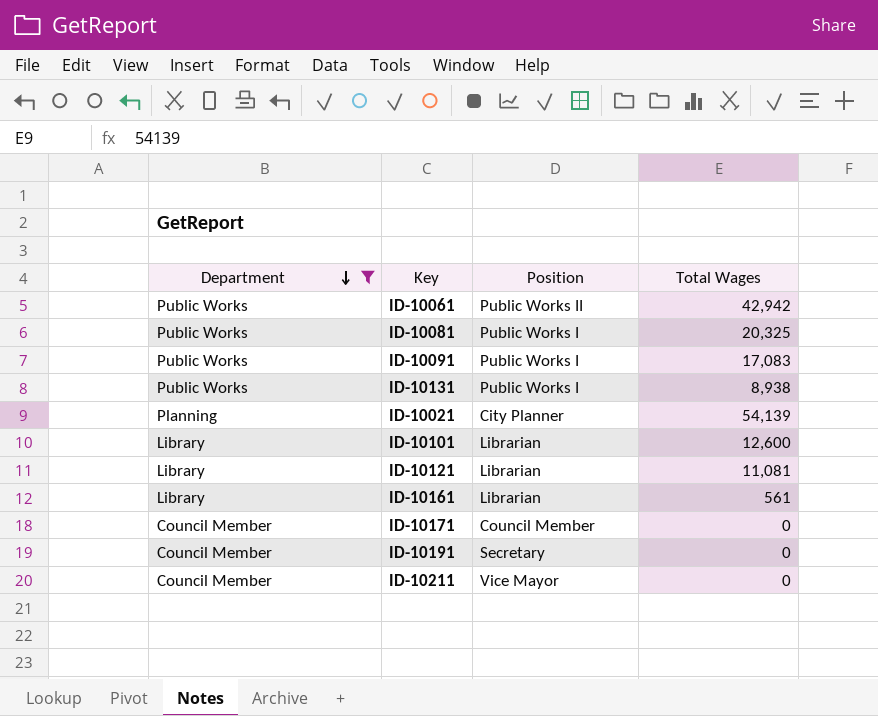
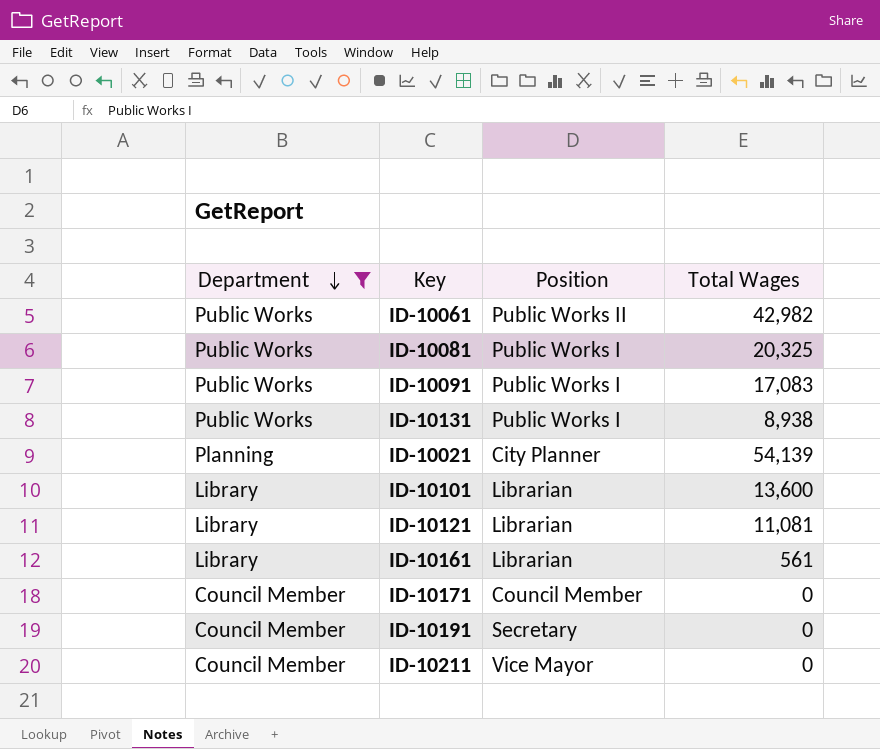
ID-10061 | Total Wages: 42,942 -> 42,982
ID-10101 | Total Wages: 12,600 -> 13,600

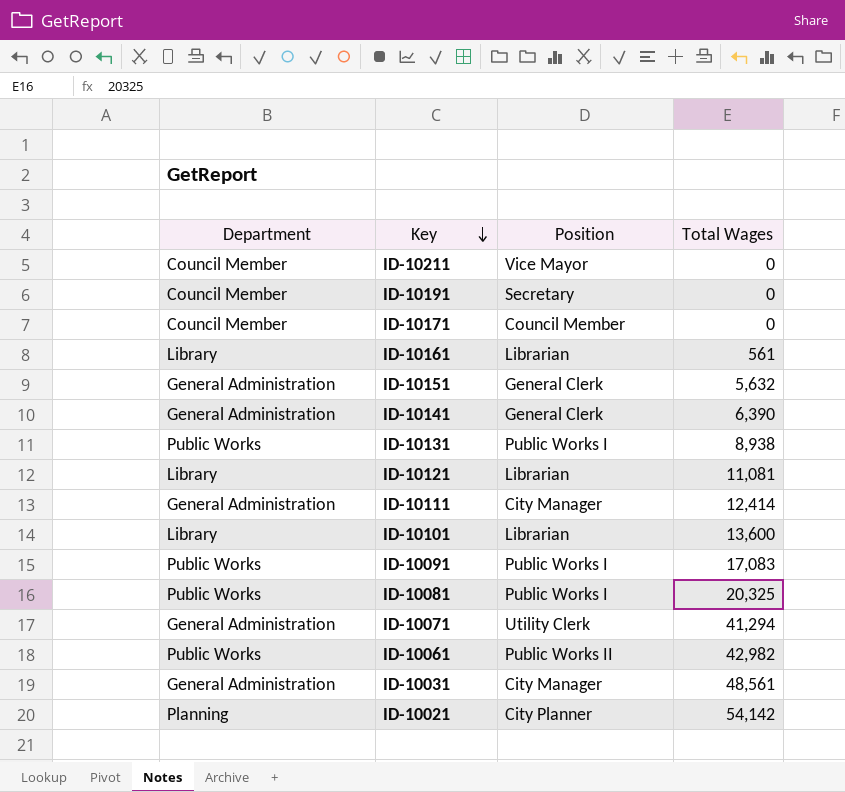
filter: Department != General Administration -> none
row order: Department descending -> Key descending
ID-10021 | Total Wages: 54,139 -> 54,142

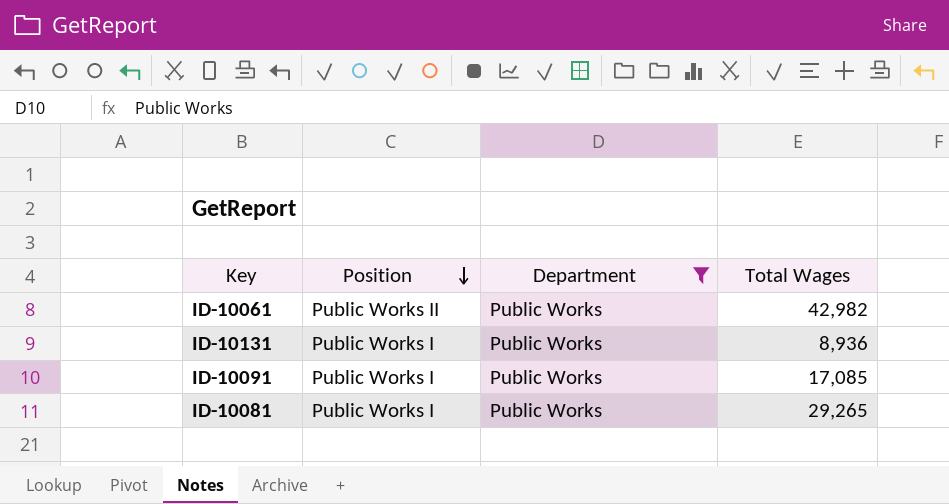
filter: none -> Department = Public Works
row order: Key descending -> Position descending
column Department | position: 1 -> 3
ID-10131 | Total Wages: 8,938 -> 8,936
ID-10091 | Total Wages: 17,083 -> 17,085
ID-10081 | Total Wages: 20,325 -> 29,265

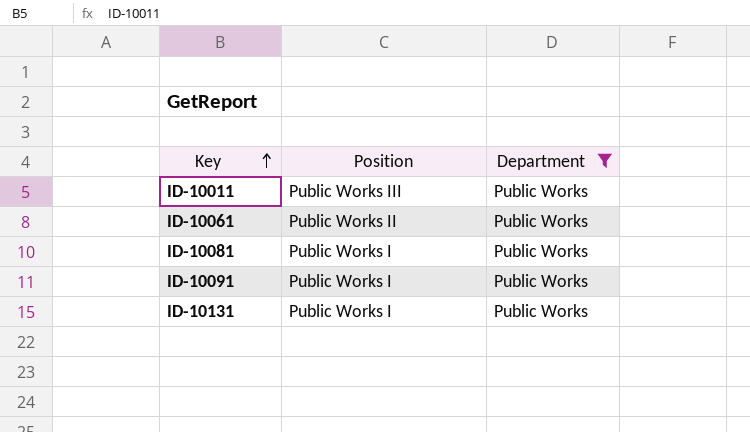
row order: Position descending -> Key ascending
column Total Wages | position: 4 -> none
row ID-10011: none -> Public Works III | Public Works

